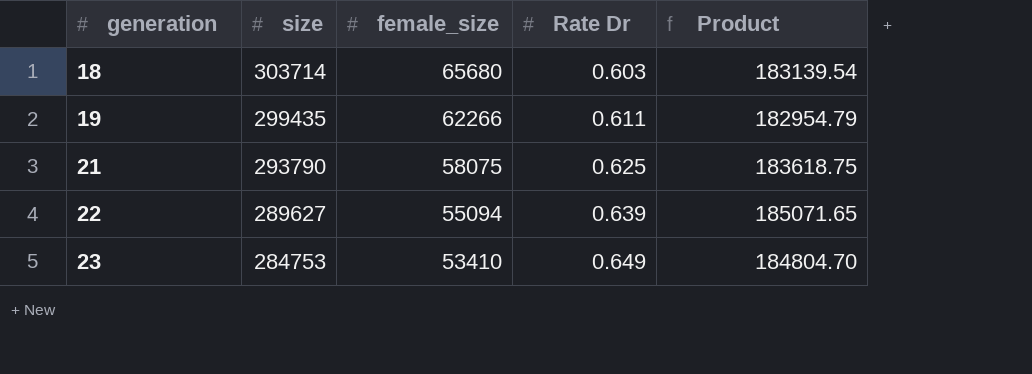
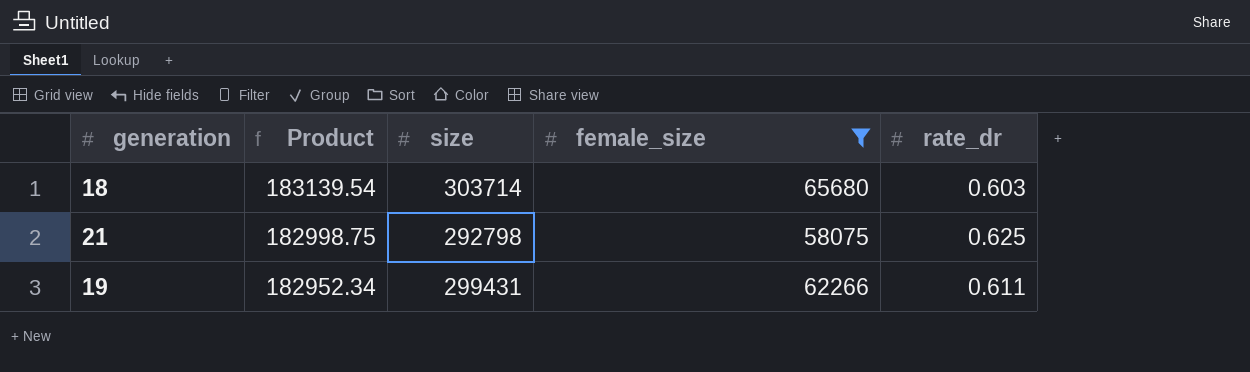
filter: none -> female_size >= 58075
row order: generation ascending -> Product descending
column Product | position: 5 -> 2
column name: Rate Dr -> rate_dr
21 | Product: 183618.75 -> 182998.75
21 | size: 293790 -> 292798
19 | Product: 182954.79 -> 182952.34
19 | size: 299435 -> 299431

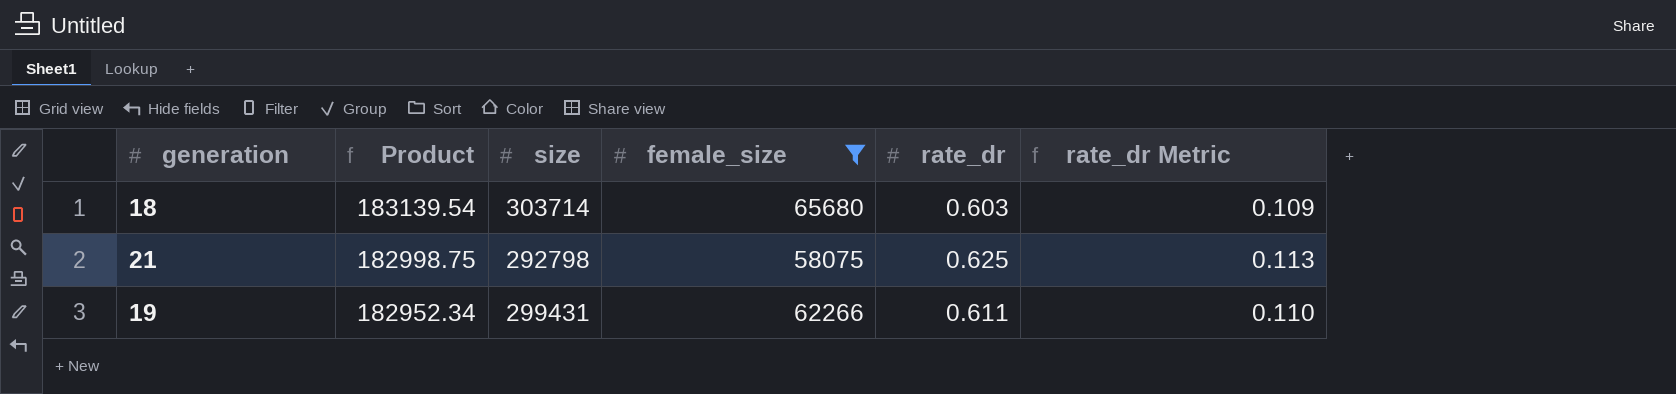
column rate_dr Metric | formula: none -> [rate_dr] * 0.18

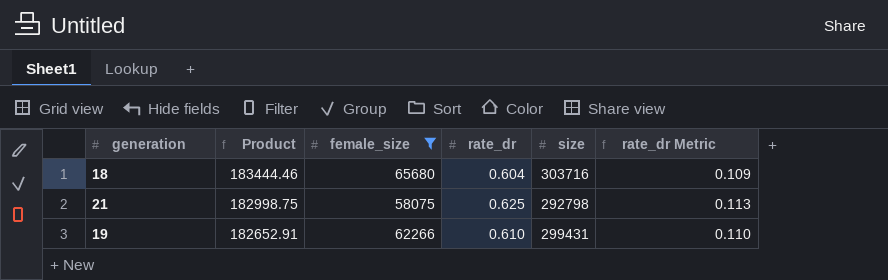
column size | position: 3 -> 5
18 | Product: 183139.54 -> 183444.46
18 | rate_dr: 0.603 -> 0.604
18 | size: 303714 -> 303716
19 | Product: 182952.34 -> 182652.91
19 | rate_dr: 0.611 -> 0.610

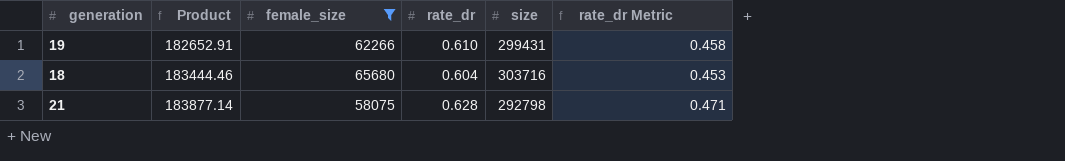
row order: Product descending -> Product ascending
column rate_dr Metric | formula: [rate_dr] * 0.18 -> [rate_dr] * 0.75
21 | Product: 182998.75 -> 183877.14
21 | rate_dr: 0.625 -> 0.628

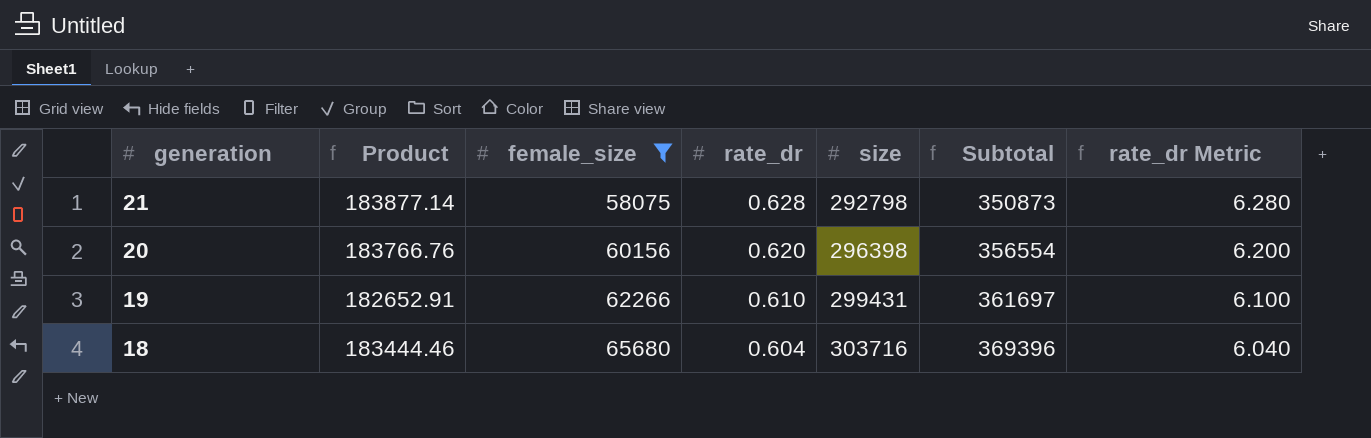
row order: Product ascending -> generation descending
column Subtotal | formula: none -> [female_size] + [size]
column rate_dr Metric | formula: [rate_dr] * 0.75 -> [rate_dr] * 10
row 20: none -> 183766.76 | 60156 | 0.620 | 296398 | 356554 | 6.200

